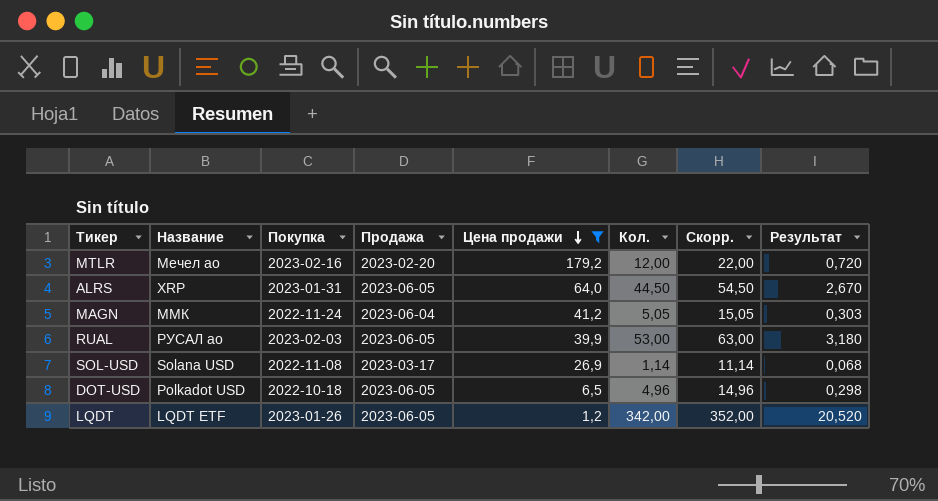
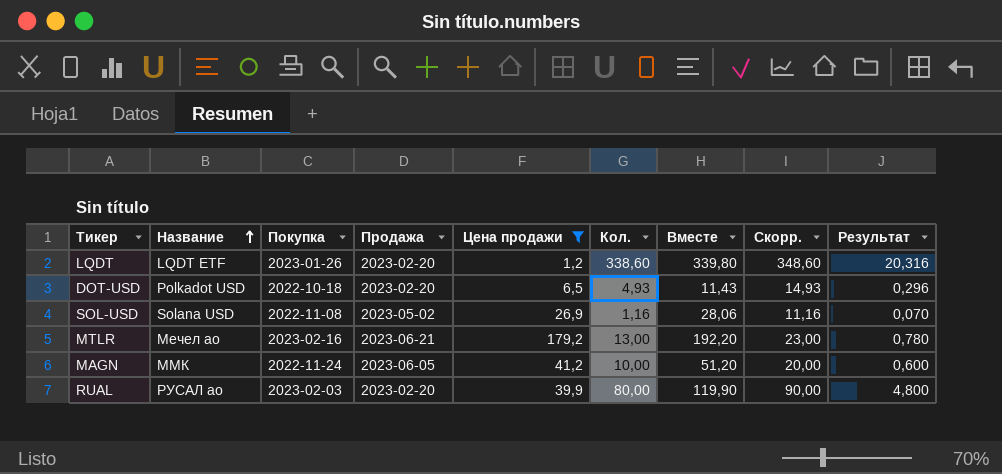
row order: Цена продажи descending -> Название ascending
column Вместе | formula: none -> [Цена продажи] + [Кол.]
row ALRS: XRP | 2023-01-31 | 2023-06-05 | 64,0 | 44,50 | 54,50 | 2,670 -> none
LQDT | Продажа: 2023-06-05 -> 2023-02-20
LQDT | Кол.: 342,00 -> 338,60
LQDT | Скорр.: 352,00 -> 348,60
LQDT | Результат: 20,520 -> 20,316
DOT-USD | Продажа: 2023-06-05 -> 2023-02-20
DOT-USD | Кол.: 4,96 -> 4,93
DOT-USD | Скорр.: 14,96 -> 14,93
DOT-USD | Результат: 0,298 -> 0,296
SOL-USD | Продажа: 2023-03-17 -> 2023-05-02
SOL-USD | Кол.: 1,14 -> 1,16
SOL-USD | Скорр.: 11,14 -> 11,16
SOL-USD | Результат: 0,068 -> 0,070
MTLR | Продажа: 2023-02-20 -> 2023-06-21
MTLR | Кол.: 12,00 -> 13,00
MTLR | Скорр.: 22,00 -> 23,00
MTLR | Результат: 0,720 -> 0,780
MAGN | Продажа: 2023-06-04 -> 2023-06-05
MAGN | Кол.: 5,05 -> 10,00
MAGN | Скорр.: 15,05 -> 20,00
MAGN | Результат: 0,303 -> 0,600
RUAL | Продажа: 2023-06-05 -> 2023-02-20
RUAL | Кол.: 53,00 -> 80,00
RUAL | Скорр.: 63,00 -> 90,00
RUAL | Результат: 3,180 -> 4,800

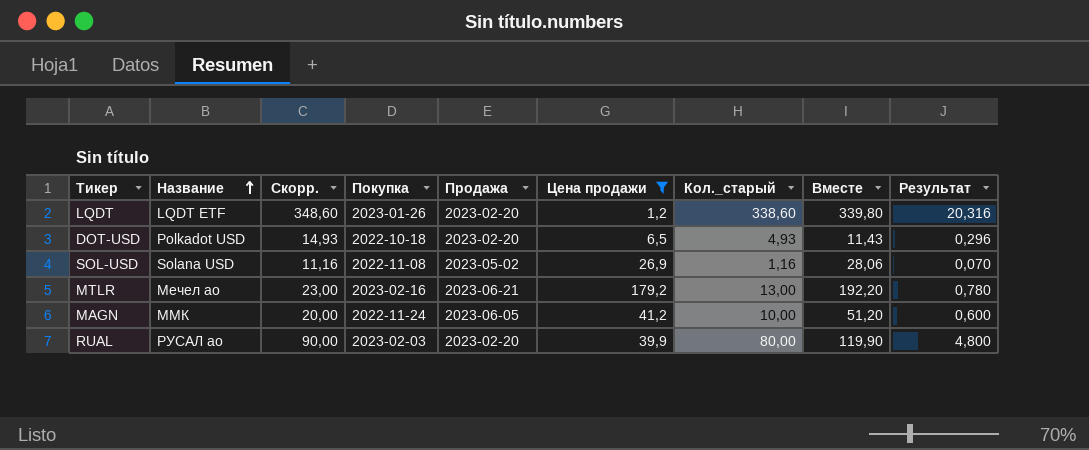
column Скорр. | position: 8 -> 3
column name: Кол. -> Кол._старый

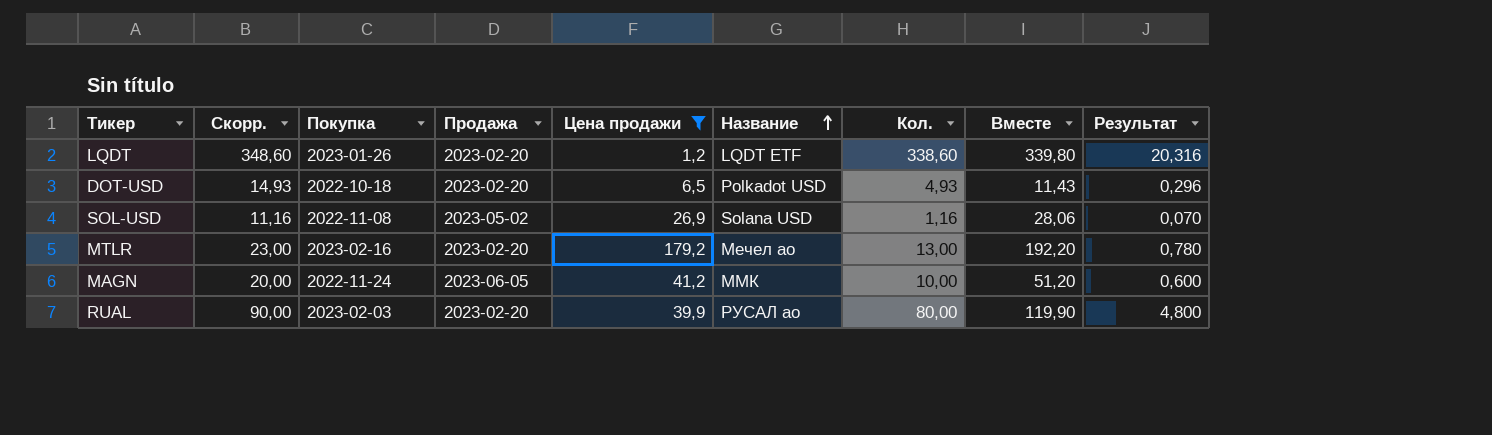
column Название | position: 2 -> 6
column name: Кол._старый -> Кол.
MTLR | Продажа: 2023-06-21 -> 2023-02-20

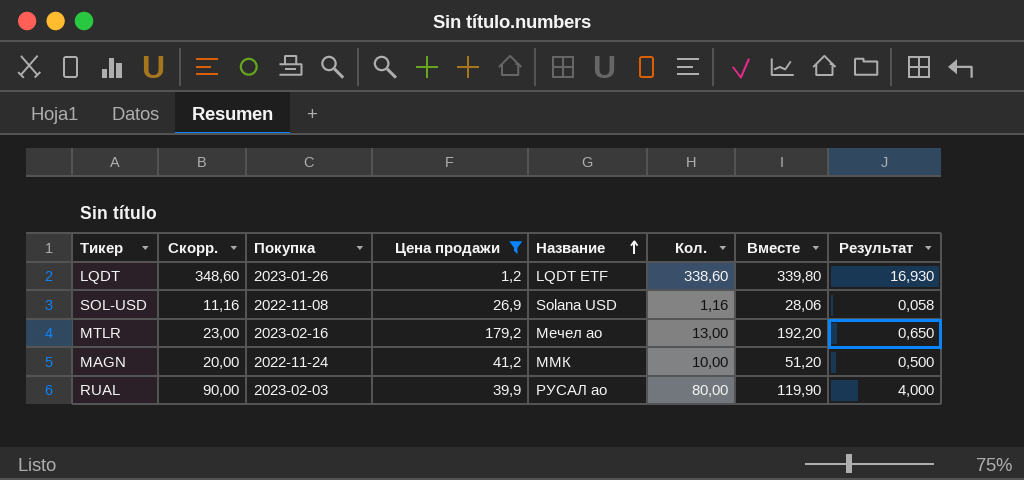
column Продажа | position: 4 -> none
column Результат | formula: [Кол.] * 0,06 -> [Кол.] * 0,05
row DOT-USD: 14,93 | 2022-10-18 | 2023-02-20 | 6,5 | Polkadot USD | 4,93 | 11,43 | 0,296 -> none

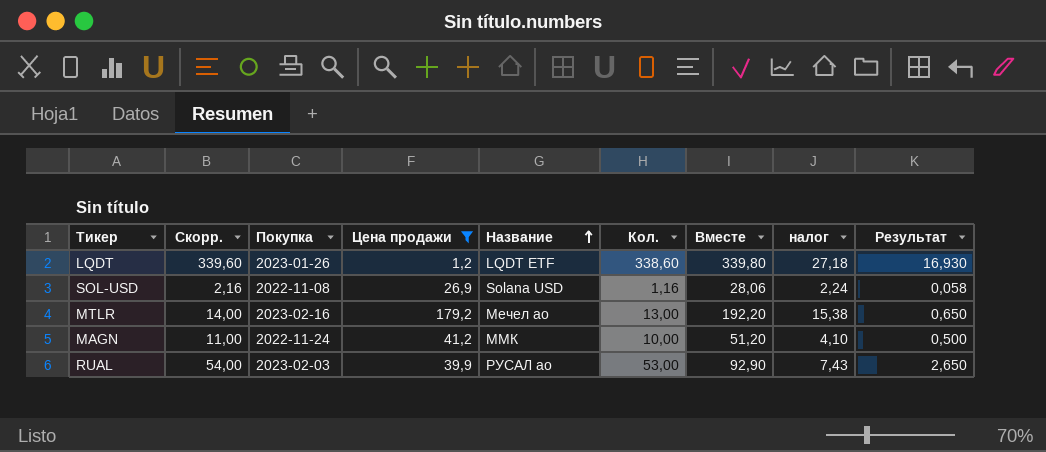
column Скорр. | formula: [Кол.] + 10 -> [Кол.] + 1
column налог | formula: none -> [Вместе] * 0,08
RUAL | Кол.: 80,00 -> 53,00
RUAL | Вместе: 119,90 -> 92,90
RUAL | Результат: 4,000 -> 2,650

